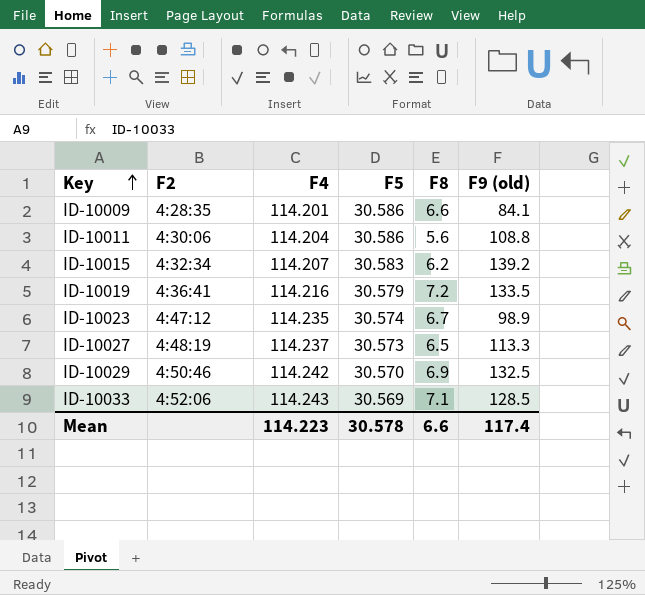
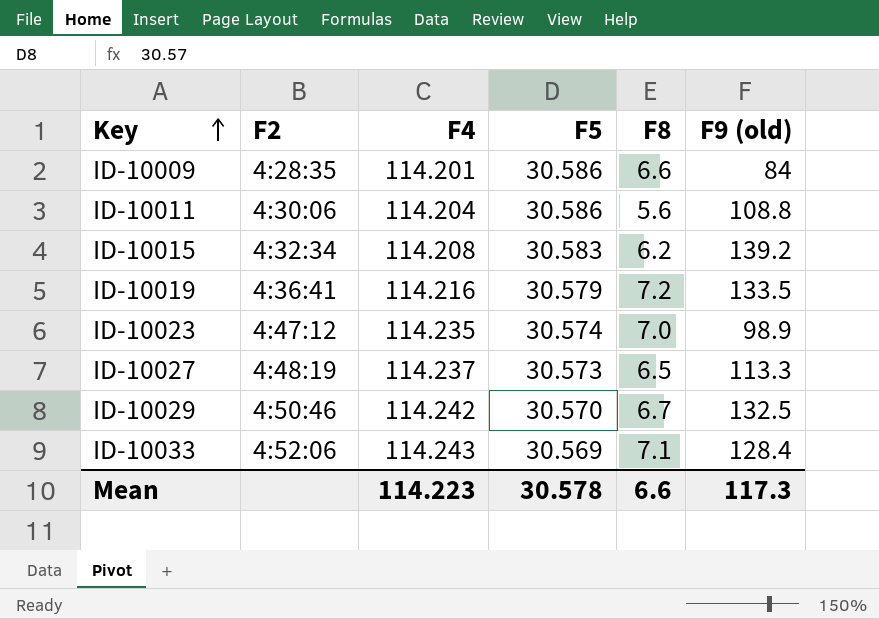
ID-10009 | F9 (old): 84.1 -> 84
ID-10015 | F4: 114.207 -> 114.208
ID-10023 | F8: 6.7 -> 7.0
ID-10029 | F8: 6.9 -> 6.7
ID-10033 | F9 (old): 128.5 -> 128.4
Mean | F9 (old): 117.4 -> 117.3

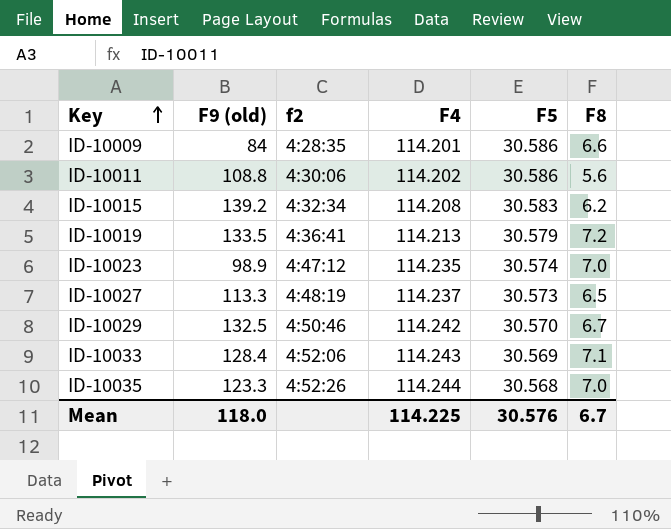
column F9 (old) | position: 6 -> 2
column name: F2 -> f2
ID-10011 | F4: 114.204 -> 114.202
ID-10019 | F4: 114.216 -> 114.213
row ID-10035: none -> 123.3 | 4:52:26 | 114.244 | 30.568 | 7.0
Mean | F9 (old): 117.3 -> 118.0
Mean | F4: 114.223 -> 114.225
Mean | F5: 30.578 -> 30.576
Mean | F8: 6.6 -> 6.7

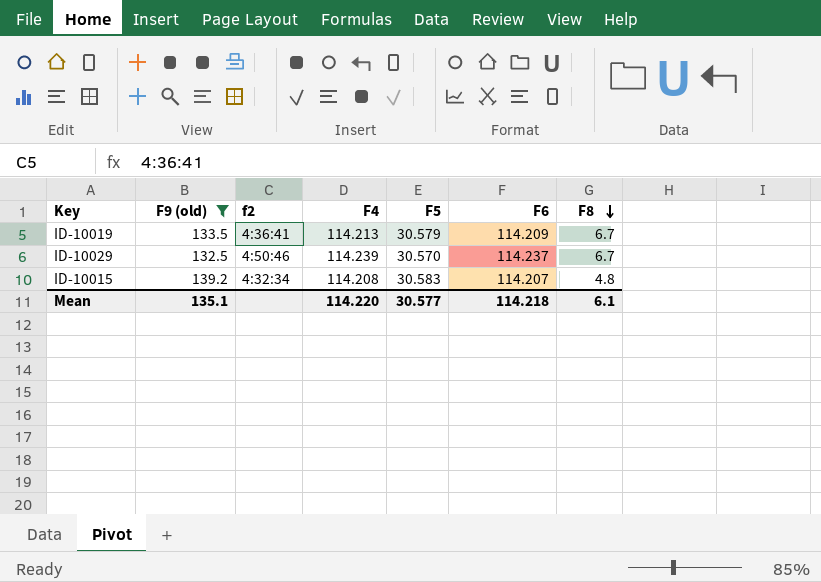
filter: none -> F9 (old) >= 132.5
row order: Key ascending -> F8 descending
column F6 | position: none -> 6
ID-10019 | F8: 7.2 -> 6.7
ID-10029 | F4: 114.242 -> 114.239
ID-10015 | F8: 6.2 -> 4.8
Mean | F9 (old): 118.0 -> 135.1
Mean | F4: 114.225 -> 114.220
Mean | F5: 30.576 -> 30.577
Mean | F8: 6.7 -> 6.1

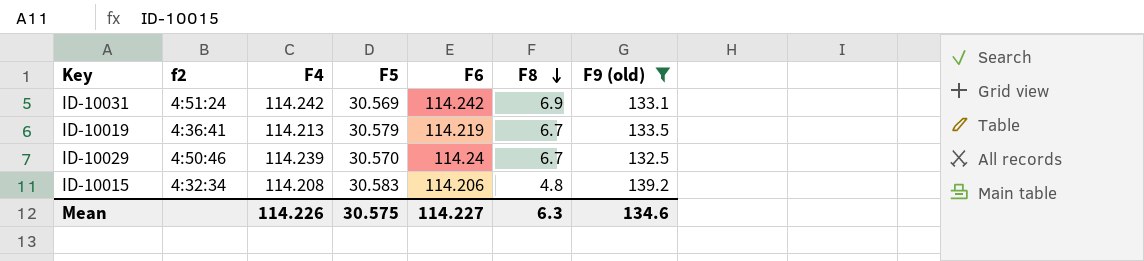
column F9 (old) | position: 2 -> 7
row ID-10031: none -> 4:51:24 | 114.242 | 30.569 | 114.242 | 6.9 | 133.1
ID-10019 | F6: 114.209 -> 114.219
ID-10029 | F6: 114.237 -> 114.24
ID-10015 | F6: 114.207 -> 114.206
Mean | F4: 114.220 -> 114.226
Mean | F5: 30.577 -> 30.575
Mean | F6: 114.218 -> 114.227
Mean | F8: 6.1 -> 6.3
Mean | F9 (old): 135.1 -> 134.6

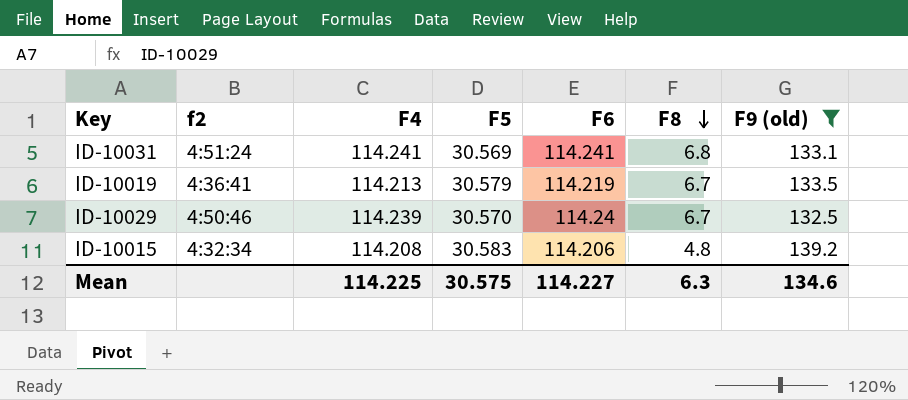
ID-10031 | F4: 114.242 -> 114.241
ID-10031 | F6: 114.242 -> 114.241
ID-10031 | F8: 6.9 -> 6.8
Mean | F4: 114.226 -> 114.225

